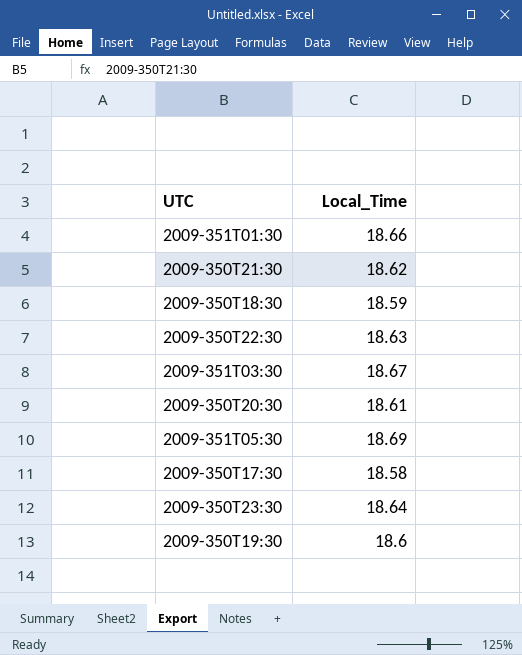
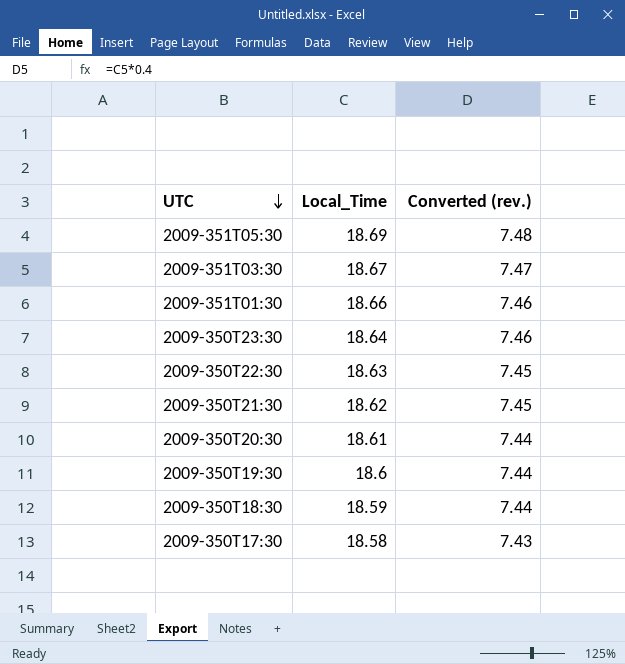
row order: none -> UTC descending
column Converted (rev.) | formula: none -> [Local_Time] * 0.4

